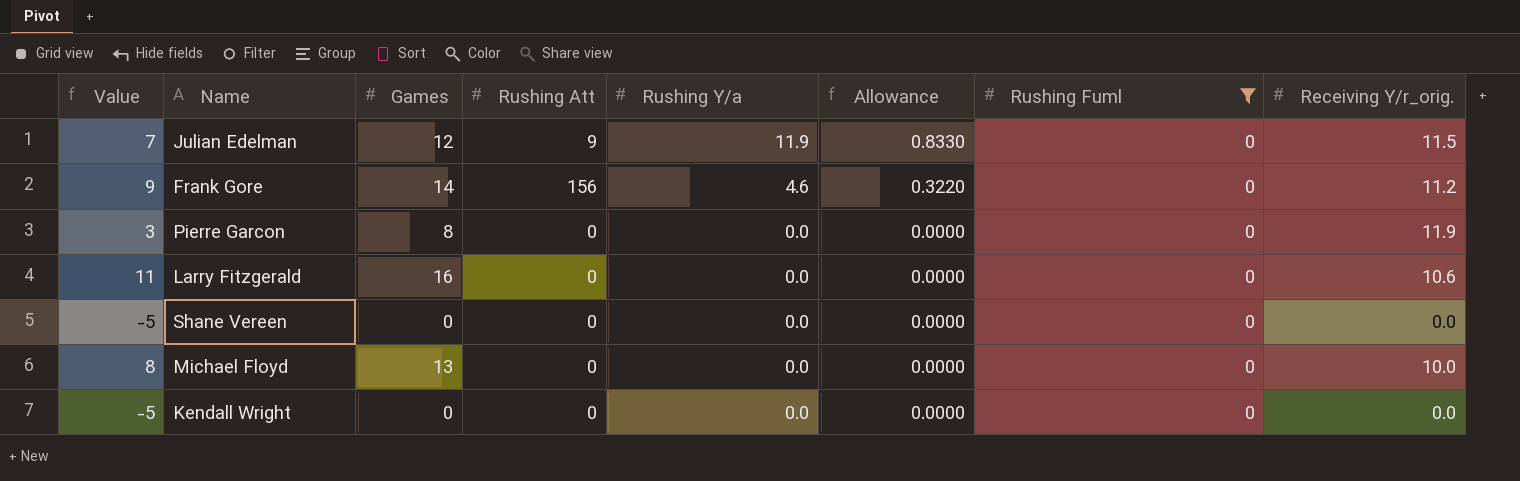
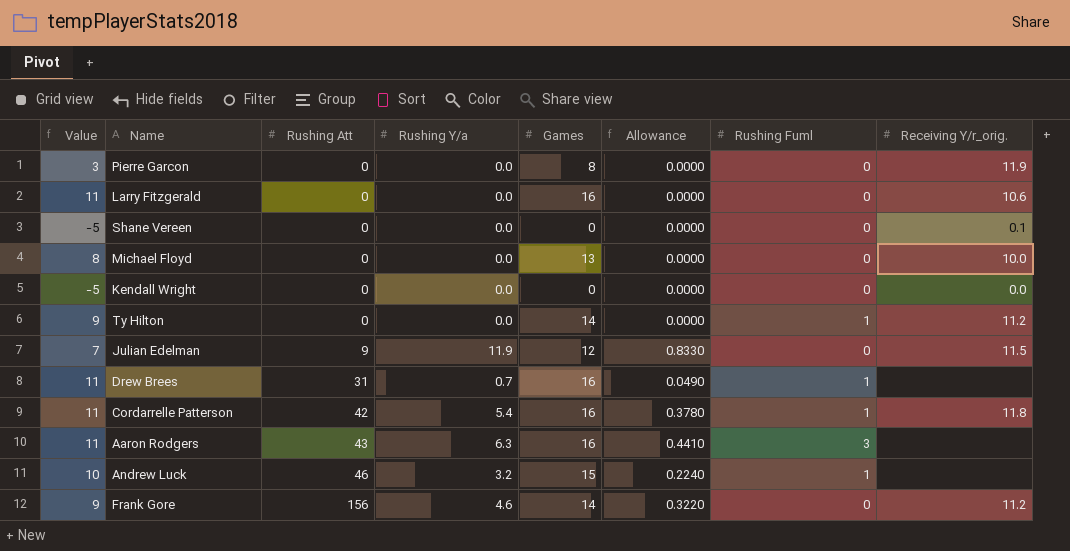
filter: Rushing Fuml = 0 -> none
row order: Rushing Y/a descending -> Rushing Att ascending
column Games | position: 3 -> 5
Shane Vereen | Receiving Y/r_orig.: 0.0 -> 0.1

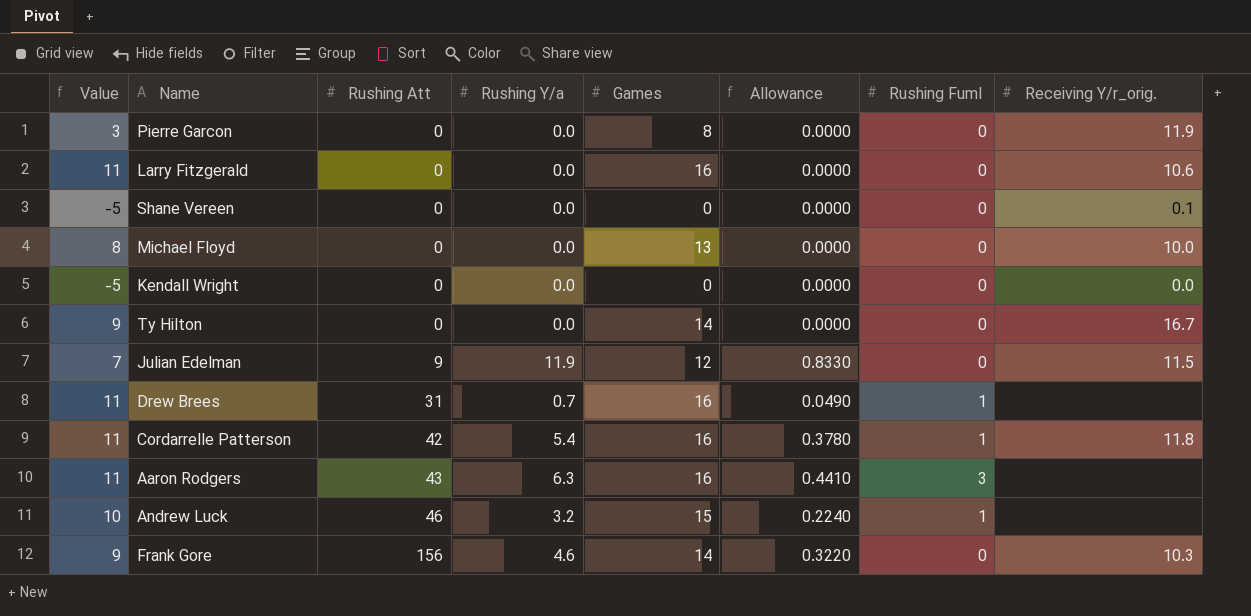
Ty Hilton | Rushing Fuml: 1 -> 0
Ty Hilton | Receiving Y/r_orig.: 11.2 -> 16.7
Frank Gore | Receiving Y/r_orig.: 11.2 -> 10.3

